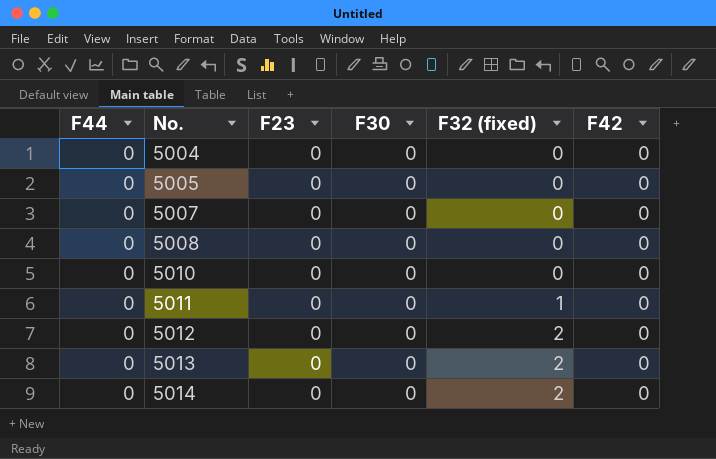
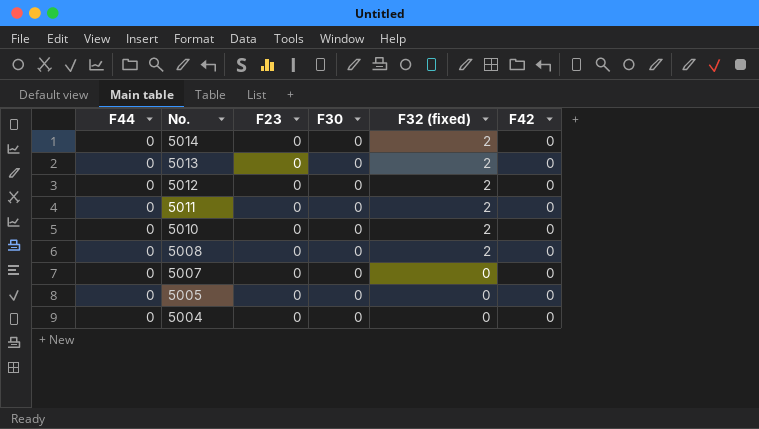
row order: No. ascending -> No. descending
5011 | F32 (fixed): 1 -> 2
5010 | F32 (fixed): 0 -> 2
5008 | F32 (fixed): 0 -> 2

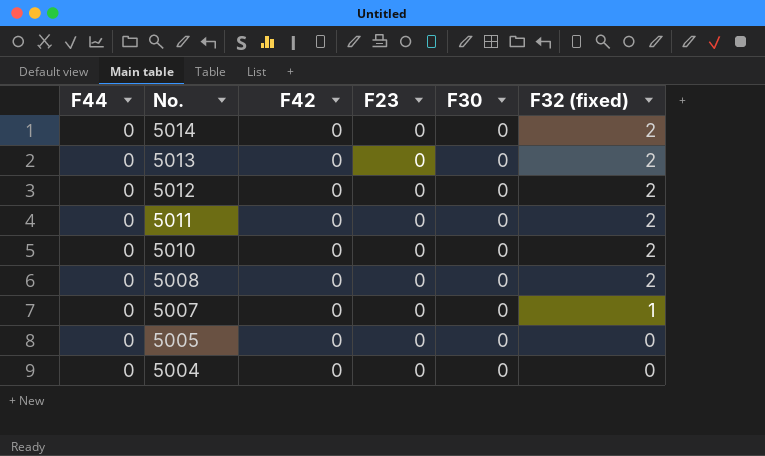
column F42 | position: 6 -> 3
5007 | F32 (fixed): 0 -> 1

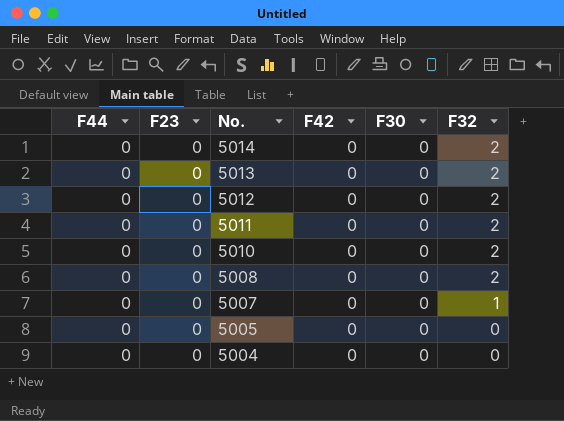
column F23 | position: 4 -> 2
column name: F32 (fixed) -> F32

